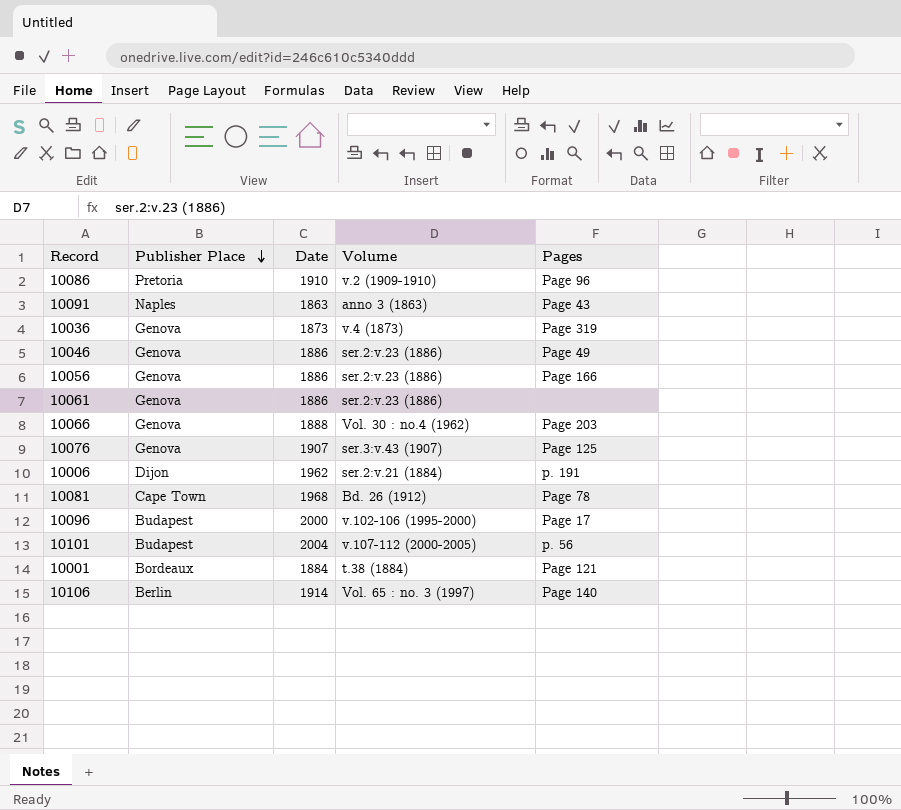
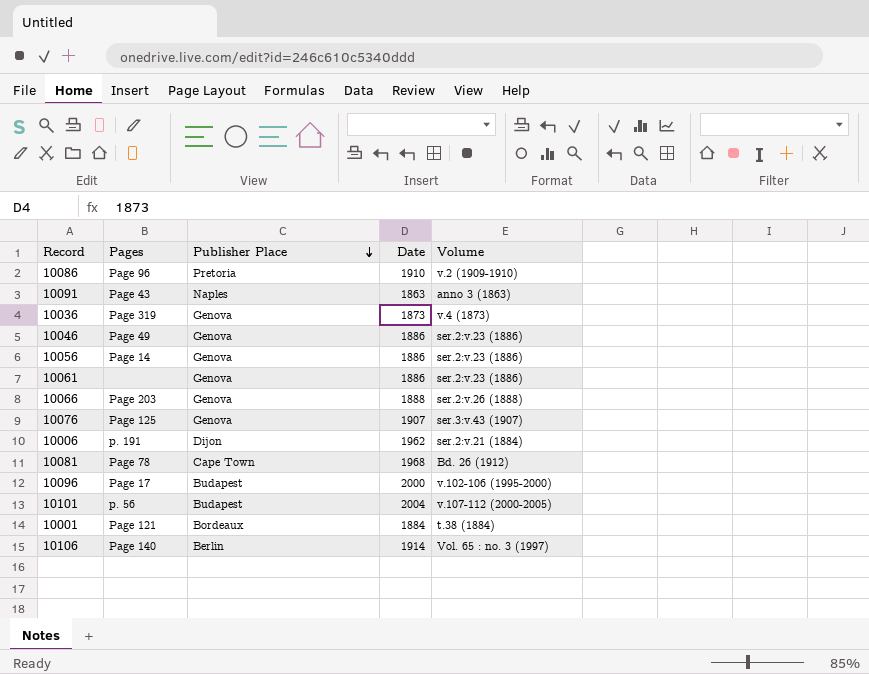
column Pages | position: 5 -> 2
10056 | Pages: Page 166 -> Page 14
10066 | Volume: Vol. 30 : no.4 (1962) -> ser.2:v.26 (1888)

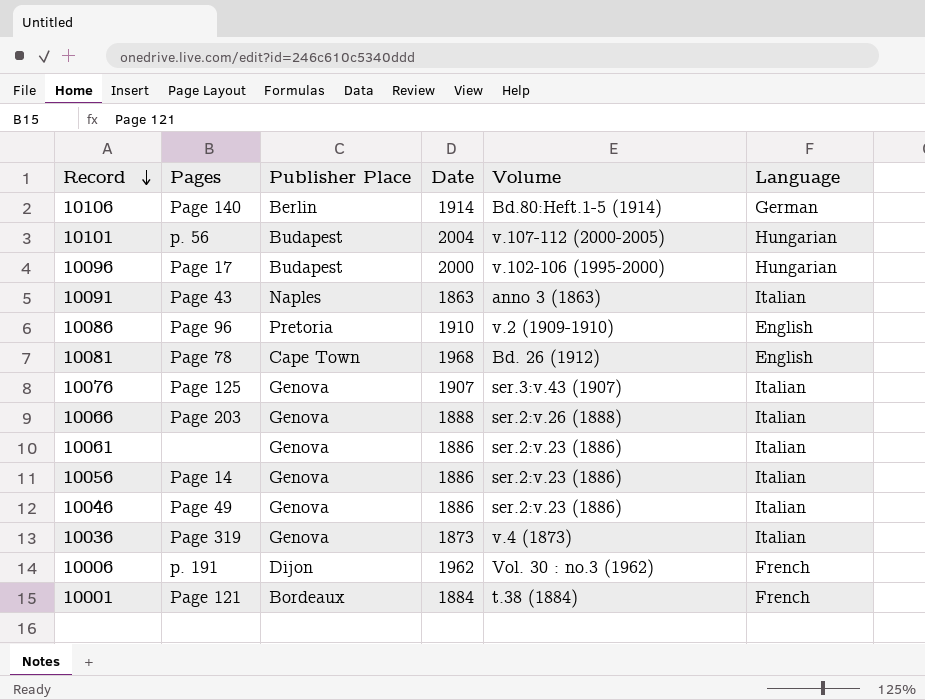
row order: Publisher Place descending -> Record descending
column Language | position: none -> 6
10106 | Volume: Vol. 65 : no. 3 (1997) -> Bd.80:Heft.1-5 (1914)
10006 | Volume: ser.2:v.21 (1884) -> Vol. 30 : no.3 (1962)

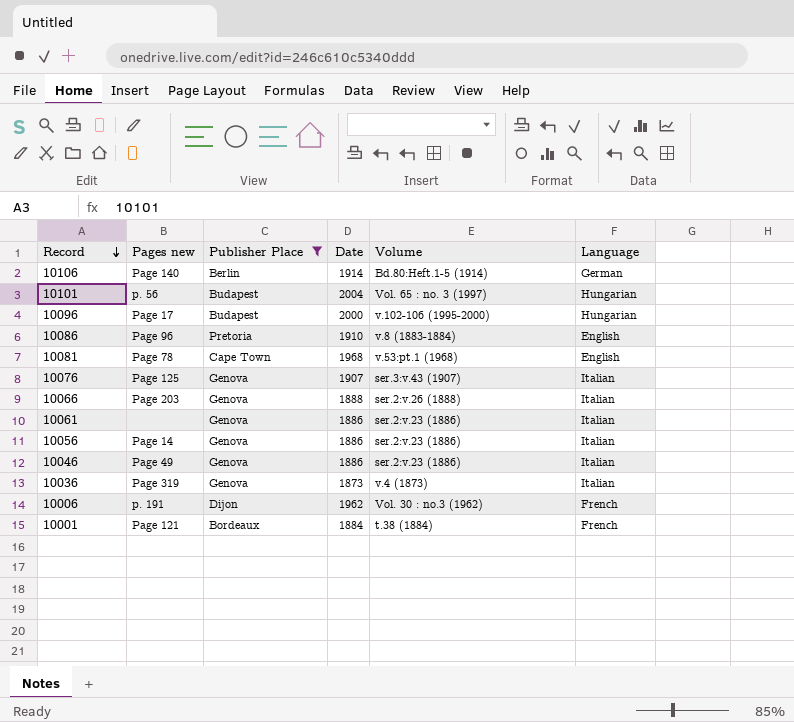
filter: none -> Publisher Place != Naples
column name: Pages -> Pages new
10101 | Volume: v.107-112 (2000-2005) -> Vol. 65 : no. 3 (1997)
10086 | Volume: v.2 (1909-1910) -> v.8 (1883-1884)
10081 | Volume: Bd. 26 (1912) -> v.53:pt.1 (1968)

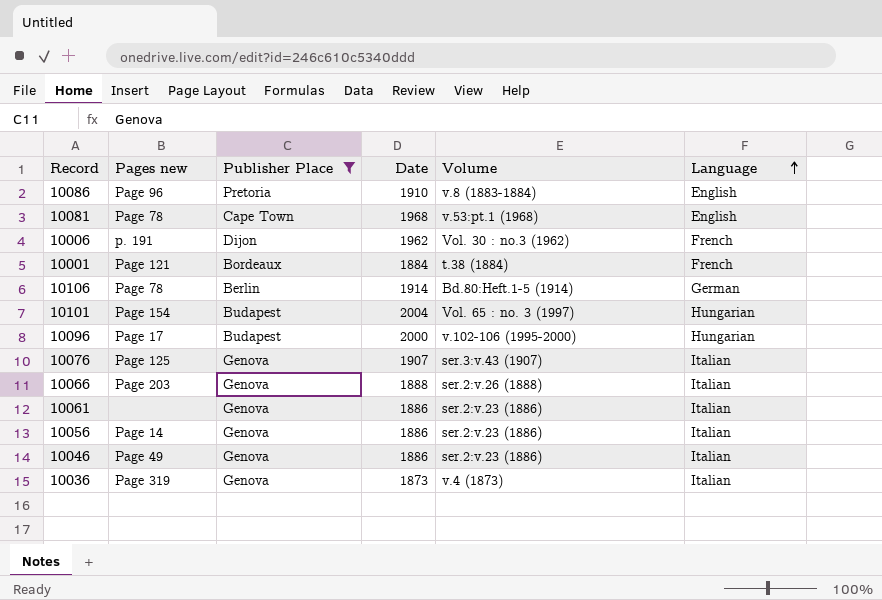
row order: Record descending -> Language ascending
10106 | Pages new: Page 140 -> Page 78
10101 | Pages new: p. 56 -> Page 154

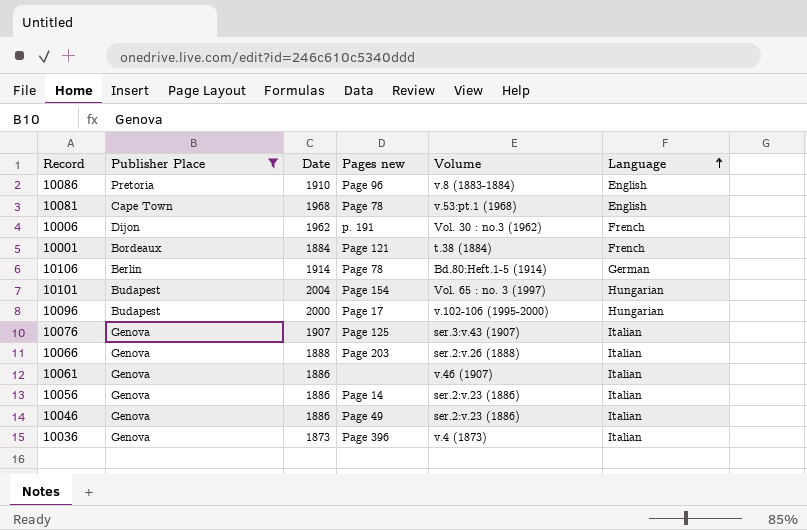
column Pages new | position: 2 -> 4
10061 | Volume: ser.2:v.23 (1886) -> v.46 (1907)
10036 | Pages new: Page 319 -> Page 396

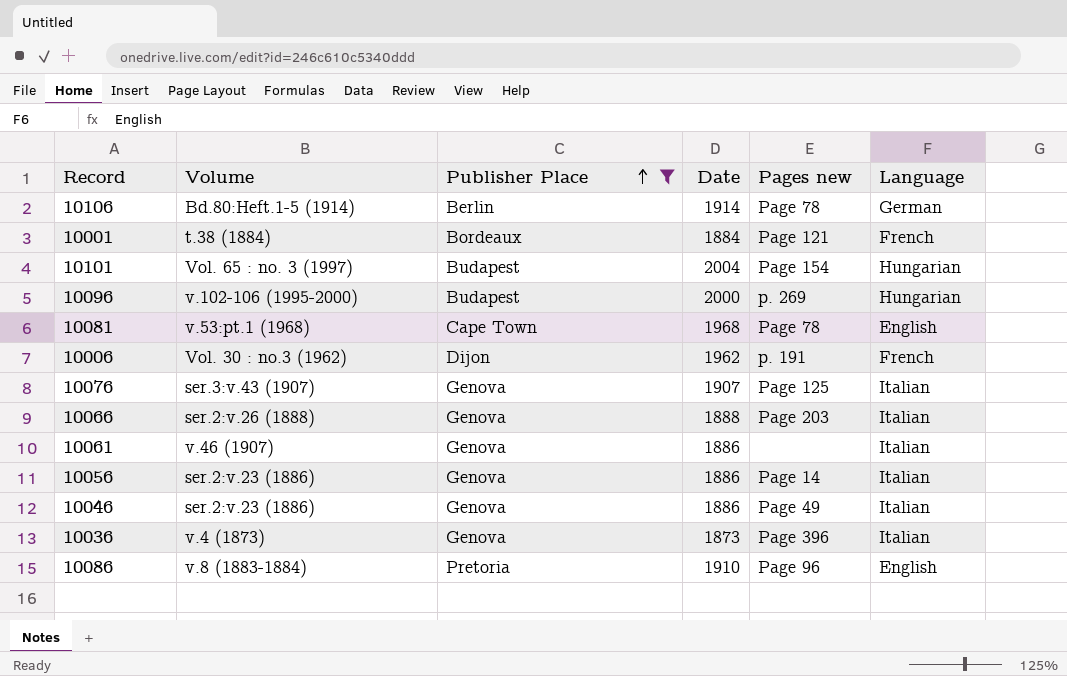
row order: Language ascending -> Publisher Place ascending
column Volume | position: 5 -> 2
10096 | Pages new: Page 17 -> p. 269

